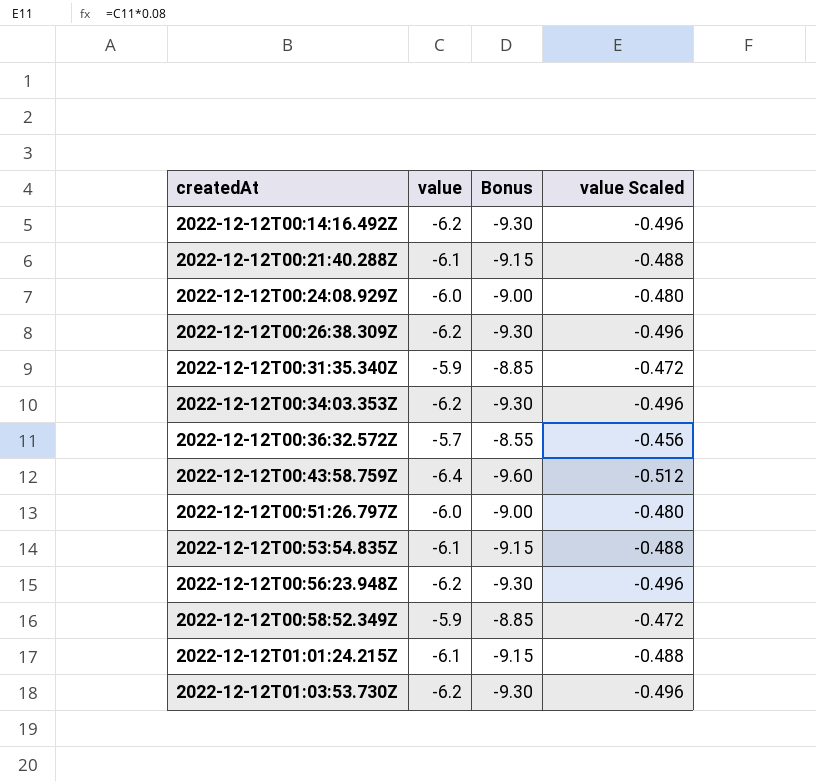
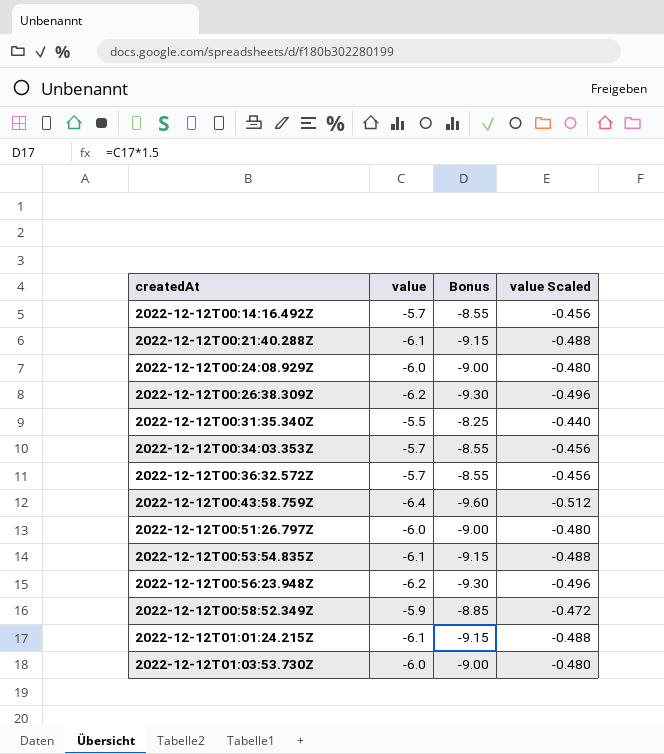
2022-12-12T00:14:16.492Z | value: -6.2 -> -5.7
2022-12-12T00:14:16.492Z | Bonus: -9.30 -> -8.55
2022-12-12T00:14:16.492Z | value Scaled: -0.496 -> -0.456
2022-12-12T00:31:35.340Z | value: -5.9 -> -5.5
2022-12-12T00:31:35.340Z | Bonus: -8.85 -> -8.25
2022-12-12T00:31:35.340Z | value Scaled: -0.472 -> -0.440
2022-12-12T00:34:03.353Z | value: -6.2 -> -5.7
2022-12-12T00:34:03.353Z | Bonus: -9.30 -> -8.55
2022-12-12T00:34:03.353Z | value Scaled: -0.496 -> -0.456
2022-12-12T01:03:53.730Z | value: -6.2 -> -6.0
2022-12-12T01:03:53.730Z | Bonus: -9.30 -> -9.00
2022-12-12T01:03:53.730Z | value Scaled: -0.496 -> -0.480

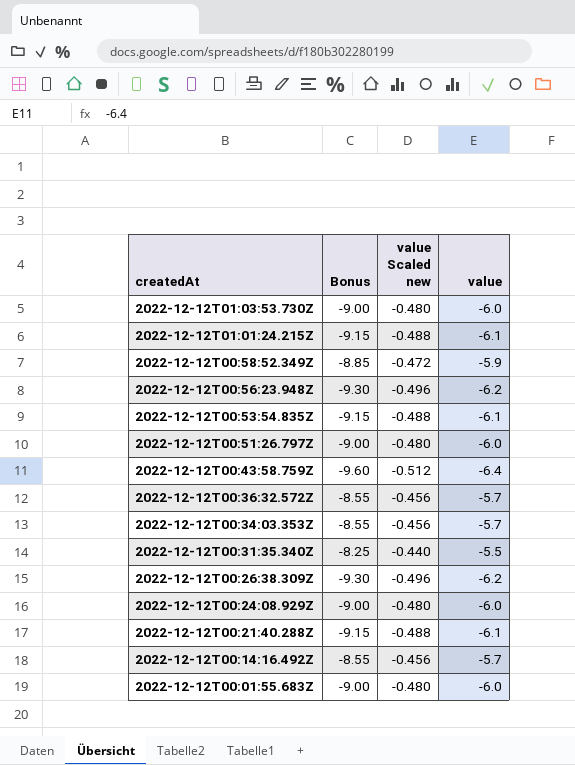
row order: createdAt ascending -> createdAt descending
column name: value Scaled -> value Scaled new
column value | position: 2 -> 4
row 2022-12-12T00:01:55.683Z: none -> -9.00 | -0.480 | -6.0

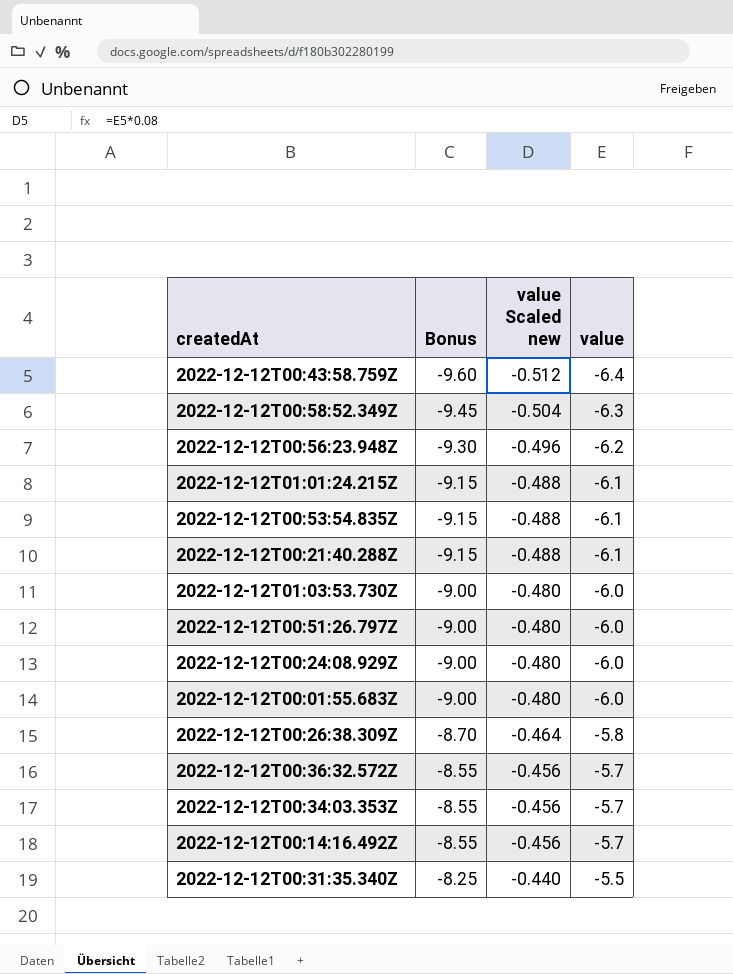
row order: createdAt descending -> Bonus ascending
2022-12-12T00:58:52.349Z | Bonus: -8.85 -> -9.45
2022-12-12T00:58:52.349Z | value Scaled new: -0.472 -> -0.504
2022-12-12T00:58:52.349Z | value: -5.9 -> -6.3
2022-12-12T00:26:38.309Z | Bonus: -9.30 -> -8.70
2022-12-12T00:26:38.309Z | value Scaled new: -0.496 -> -0.464
2022-12-12T00:26:38.309Z | value: -6.2 -> -5.8

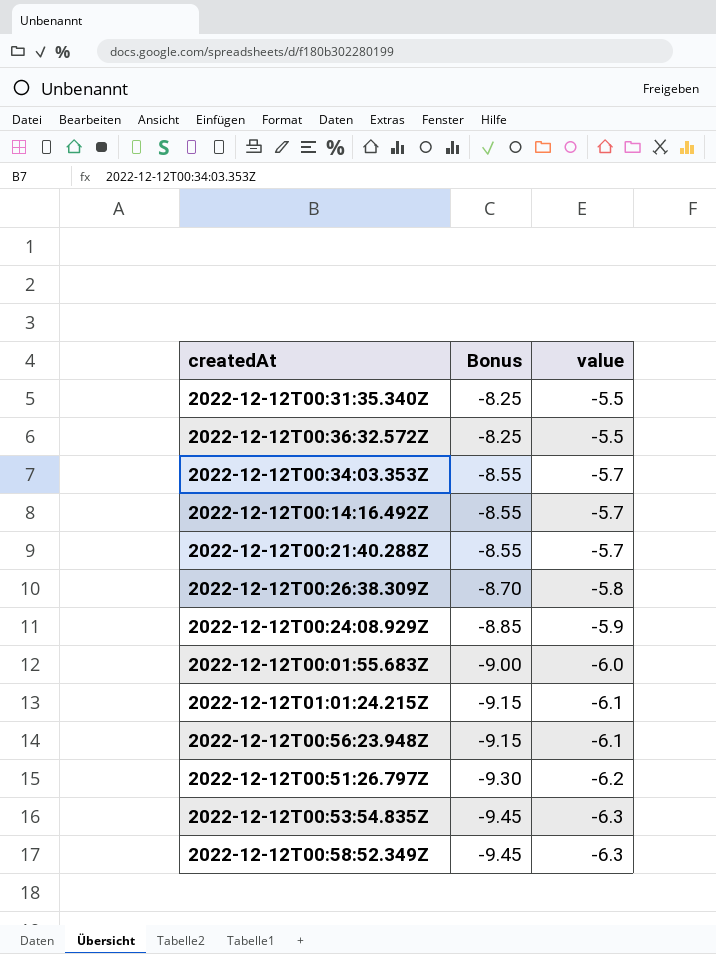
row order: Bonus ascending -> Bonus descending
column value Scaled new | formula: [value] * 0.08 -> none
row 2022-12-12T00:43:58.759Z: -9.60 | -0.512 | -6.4 -> none
row 2022-12-12T01:03:53.730Z: -9.00 | -0.480 | -6.0 -> none
2022-12-12T00:36:32.572Z | Bonus: -8.55 -> -8.25
2022-12-12T00:36:32.572Z | value: -5.7 -> -5.5
2022-12-12T00:21:40.288Z | Bonus: -9.15 -> -8.55
2022-12-12T00:21:40.288Z | value: -6.1 -> -5.7
2022-12-12T00:24:08.929Z | Bonus: -9.00 -> -8.85
2022-12-12T00:24:08.929Z | value: -6.0 -> -5.9
2022-12-12T00:56:23.948Z | Bonus: -9.30 -> -9.15
2022-12-12T00:56:23.948Z | value: -6.2 -> -6.1
2022-12-12T00:51:26.797Z | Bonus: -9.00 -> -9.30
2022-12-12T00:51:26.797Z | value: -6.0 -> -6.2
2022-12-12T00:53:54.835Z | Bonus: -9.15 -> -9.45
2022-12-12T00:53:54.835Z | value: -6.1 -> -6.3

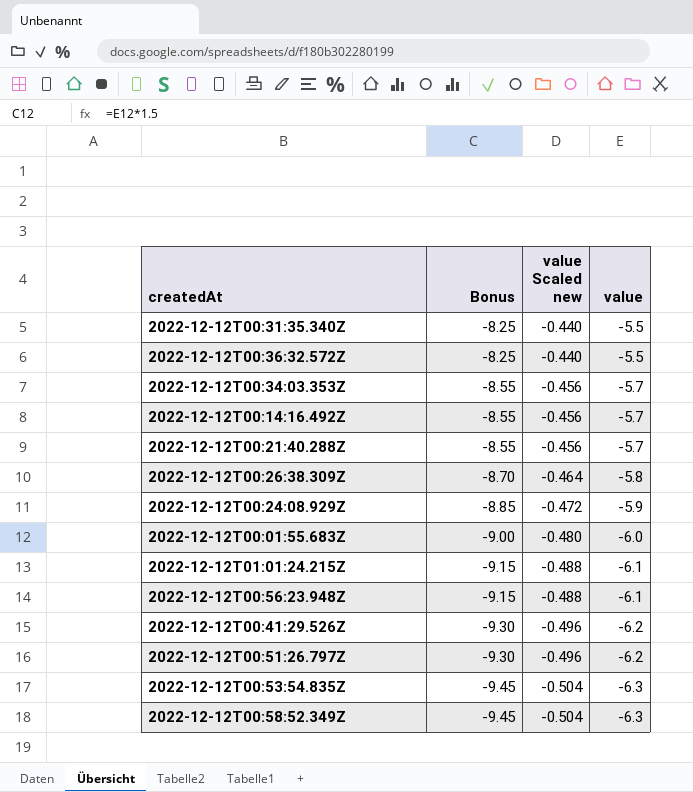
column value Scaled new | formula: none -> [value] * 0.08
row 2022-12-12T00:41:29.526Z: none -> -9.30 | -0.496 | -6.2

